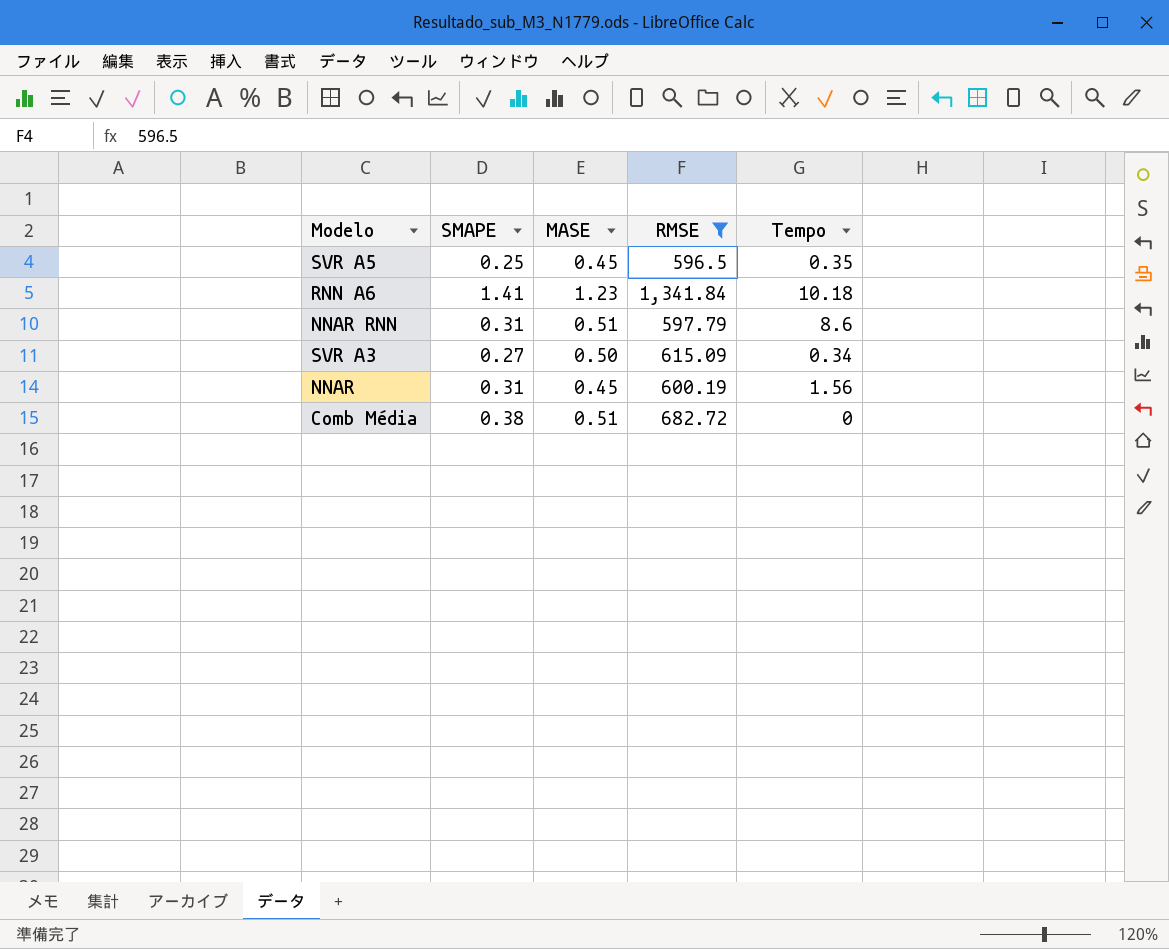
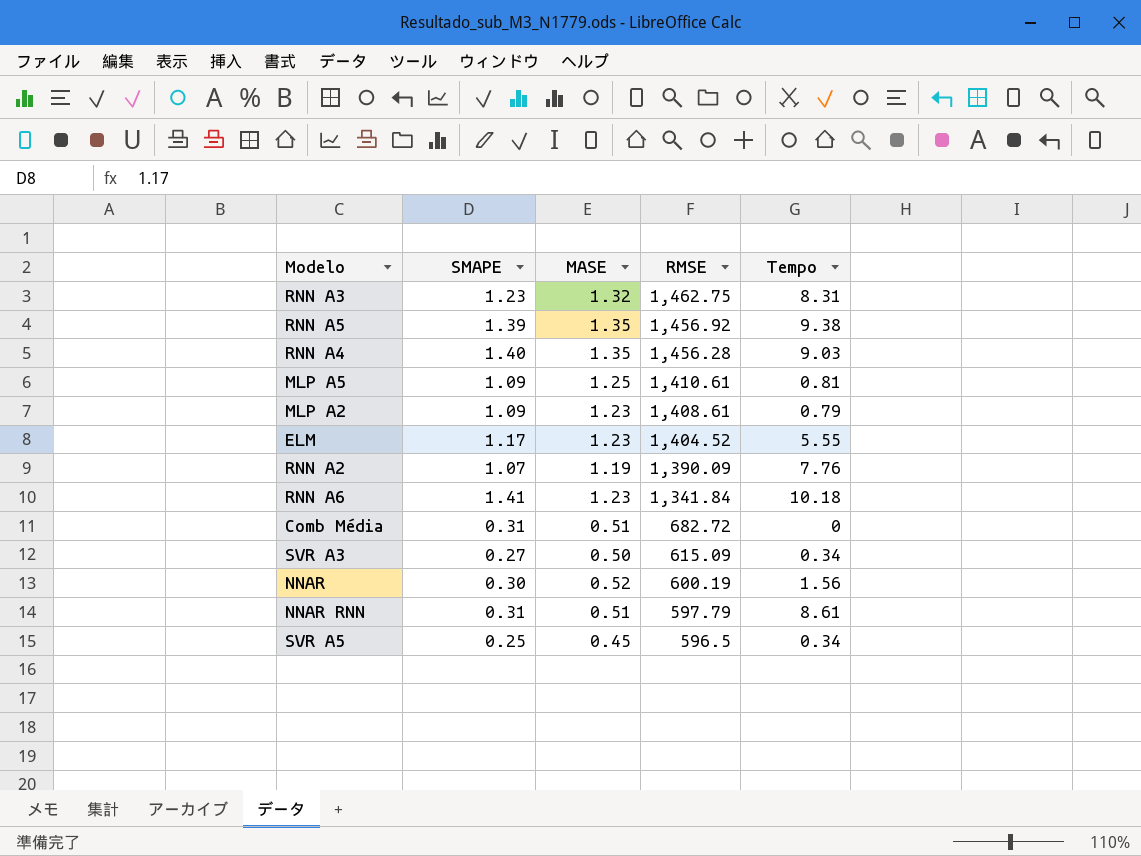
filter: RMSE <= 1,341.84 -> none
row order: none -> RMSE descending
Comb Média | SMAPE: 0.38 -> 0.31
NNAR | SMAPE: 0.31 -> 0.30
NNAR | MASE: 0.45 -> 0.52
NNAR RNN | Tempo: 8.6 -> 8.61
SVR A5 | Tempo: 0.35 -> 0.34

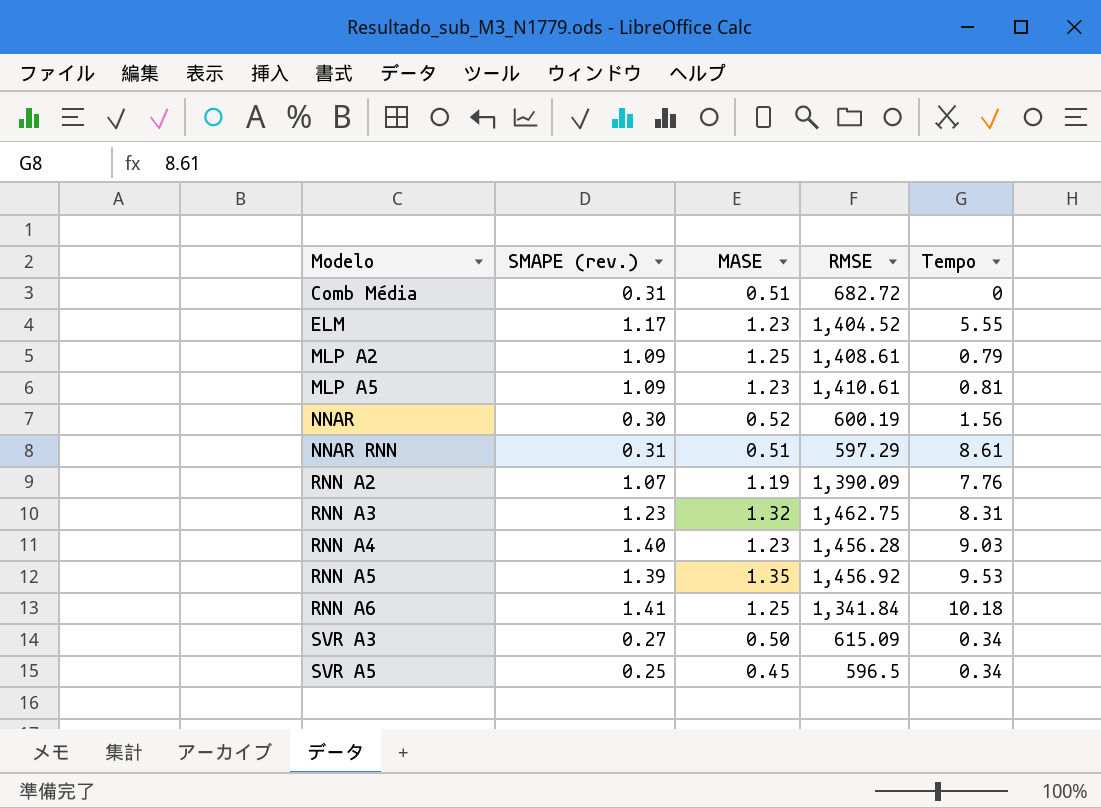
row order: RMSE descending -> Modelo ascending
column name: SMAPE -> SMAPE (rev.)
MLP A2 | MASE: 1.23 -> 1.25
MLP A5 | MASE: 1.25 -> 1.23
NNAR RNN | RMSE: 597.79 -> 597.29
RNN A4 | MASE: 1.35 -> 1.23
RNN A5 | Tempo: 9.38 -> 9.53
RNN A6 | MASE: 1.23 -> 1.25

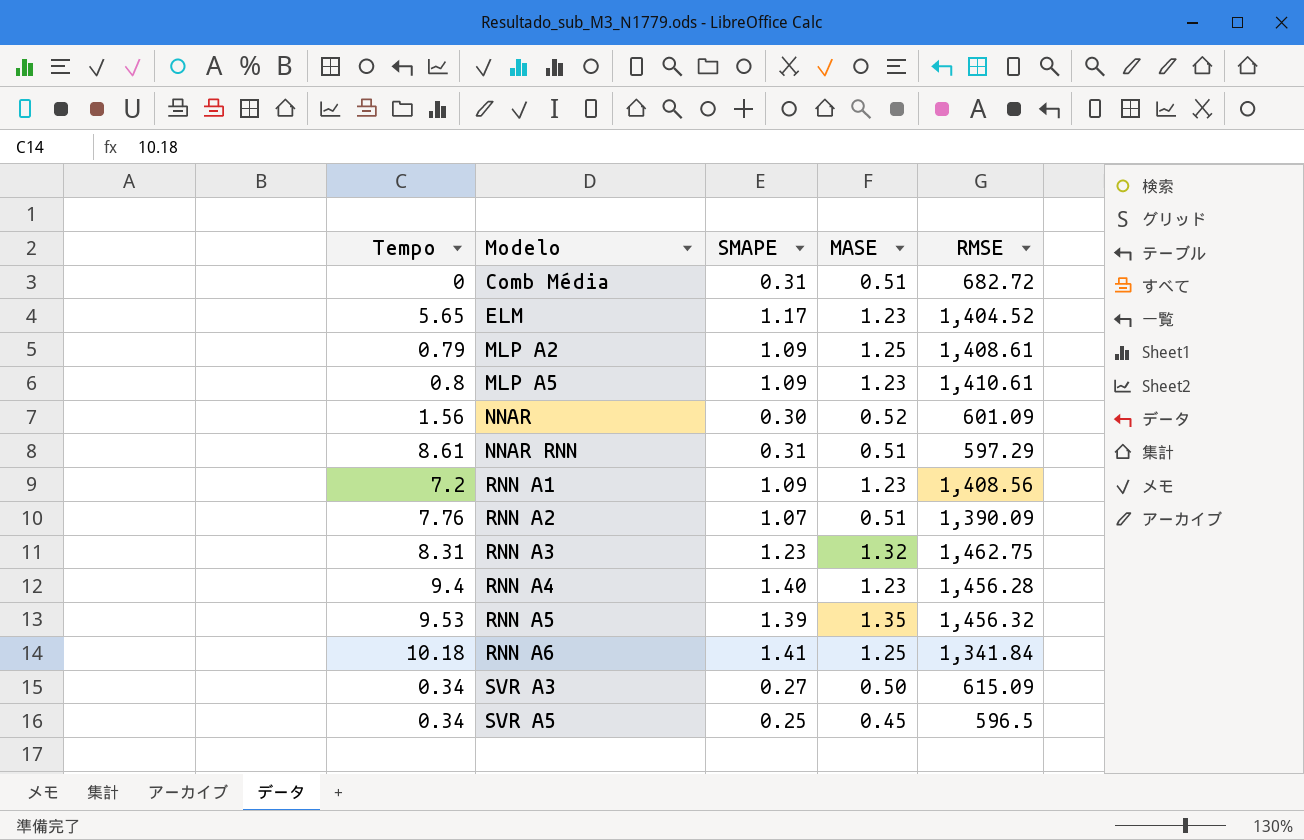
column Tempo | position: 5 -> 1
column name: SMAPE (rev.) -> SMAPE
ELM | Tempo: 5.55 -> 5.65
MLP A5 | Tempo: 0.81 -> 0.8
NNAR | RMSE: 600.19 -> 601.09
row RNN A1: none -> 7.2 | 1.09 | 1.23 | 1,408.56
RNN A2 | MASE: 1.19 -> 0.51
RNN A4 | Tempo: 9.03 -> 9.4
RNN A5 | RMSE: 1,456.92 -> 1,456.32

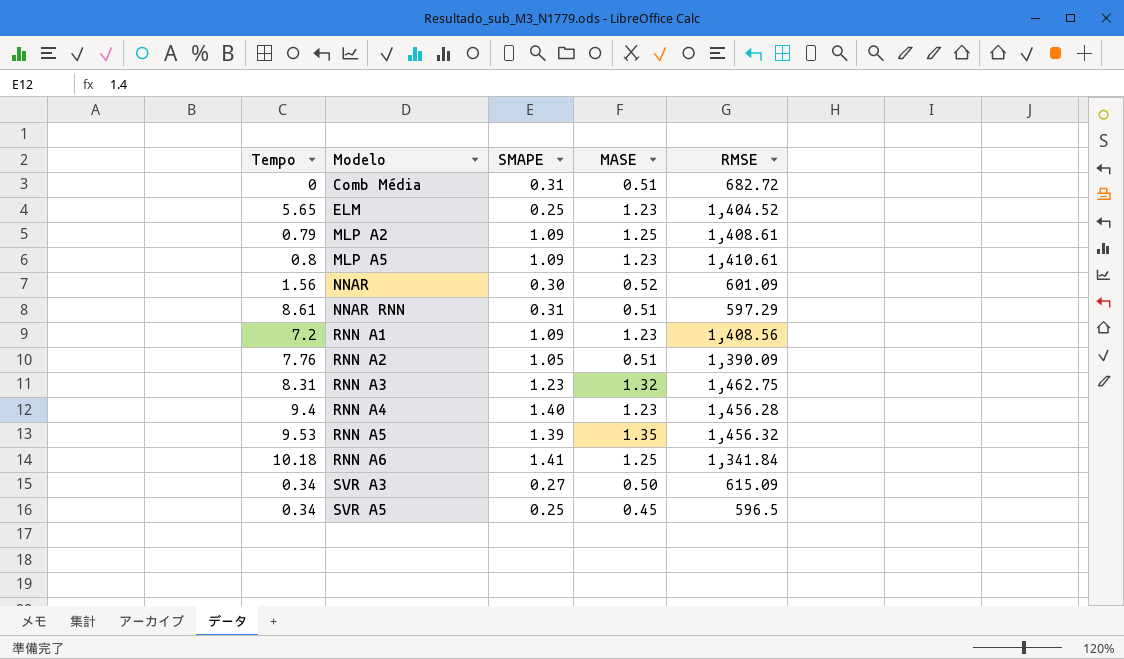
ELM | SMAPE: 1.17 -> 0.25
RNN A2 | SMAPE: 1.07 -> 1.05

